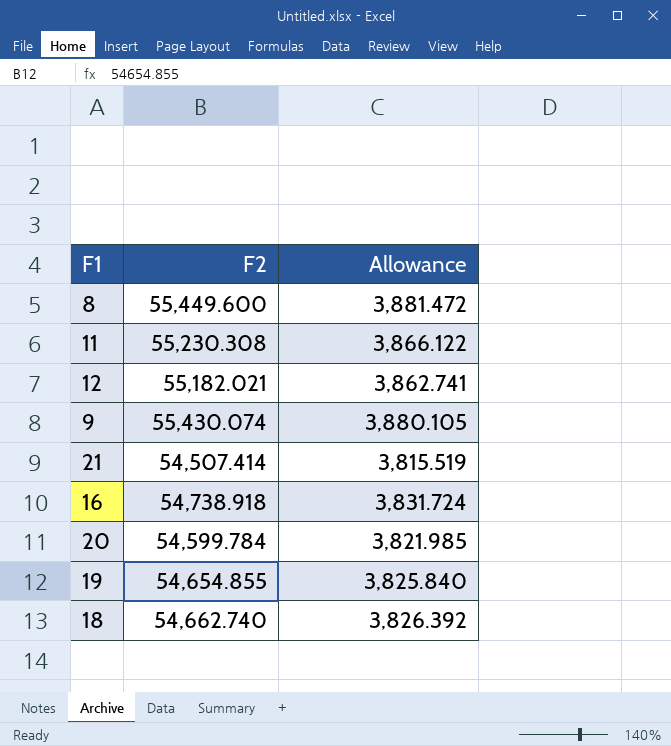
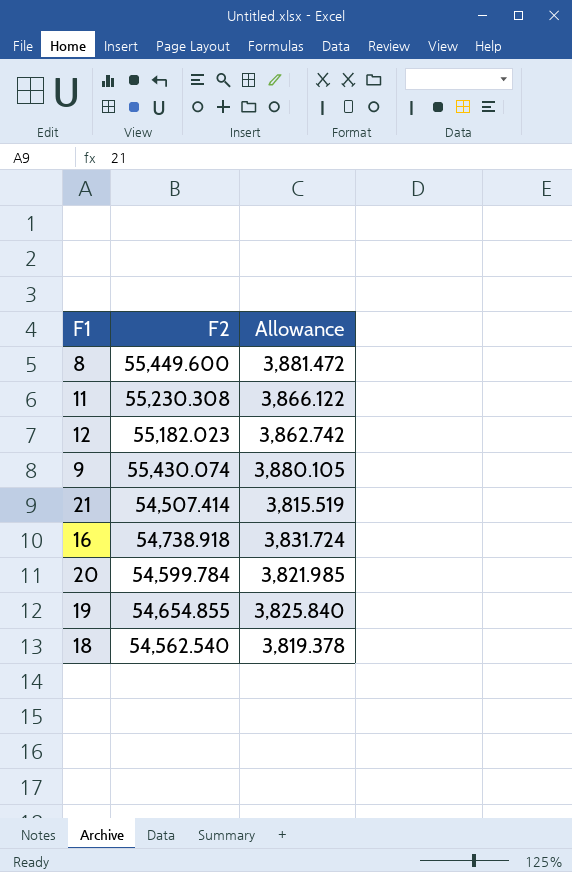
12 | F2: 55,182.021 -> 55,182.023
12 | Allowance: 3,862.741 -> 3,862.742
18 | F2: 54,662.740 -> 54,562.540
18 | Allowance: 3,826.392 -> 3,819.378

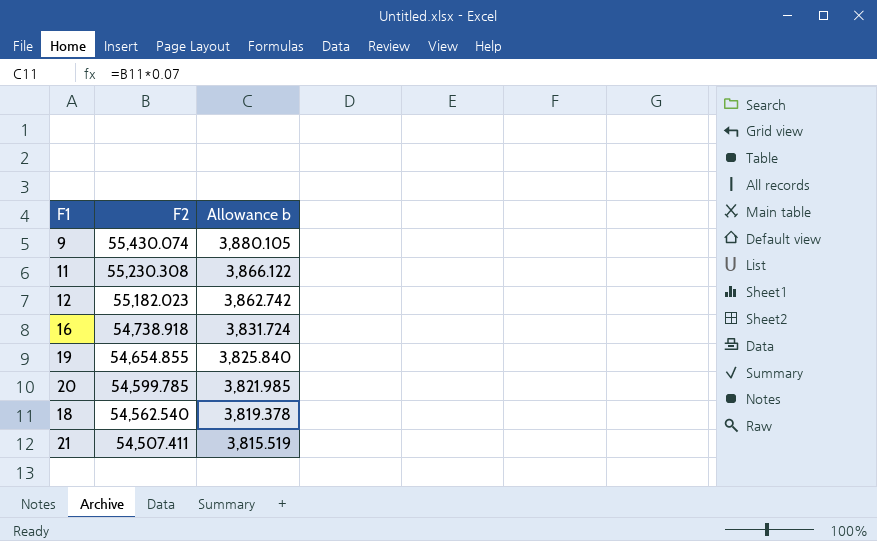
row order: none -> F2 descending
column name: Allowance -> Allowance b
row 8: 55,449.600 | 3,881.472 -> none
20 | F2: 54,599.784 -> 54,599.785
21 | F2: 54,507.414 -> 54,507.411

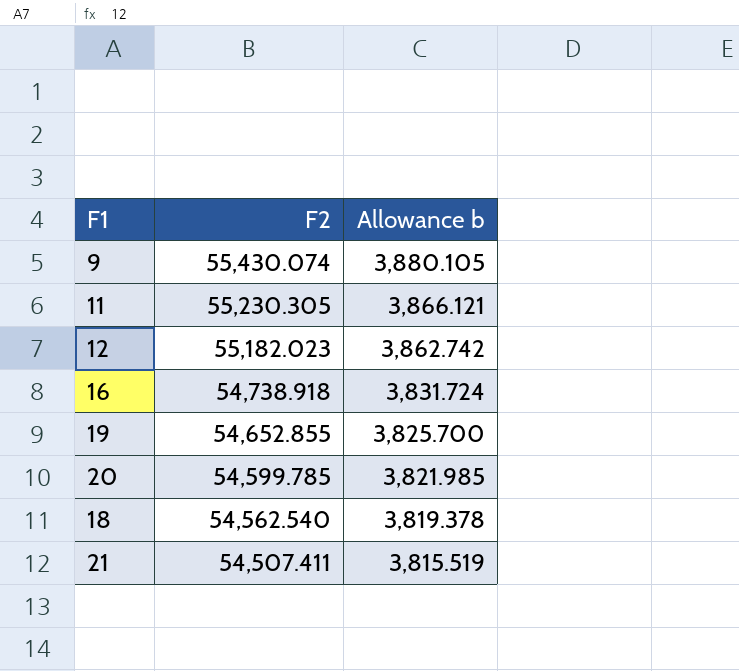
11 | F2: 55,230.308 -> 55,230.305
11 | Allowance b: 3,866.122 -> 3,866.121
19 | F2: 54,654.855 -> 54,652.855
19 | Allowance b: 3,825.840 -> 3,825.700

